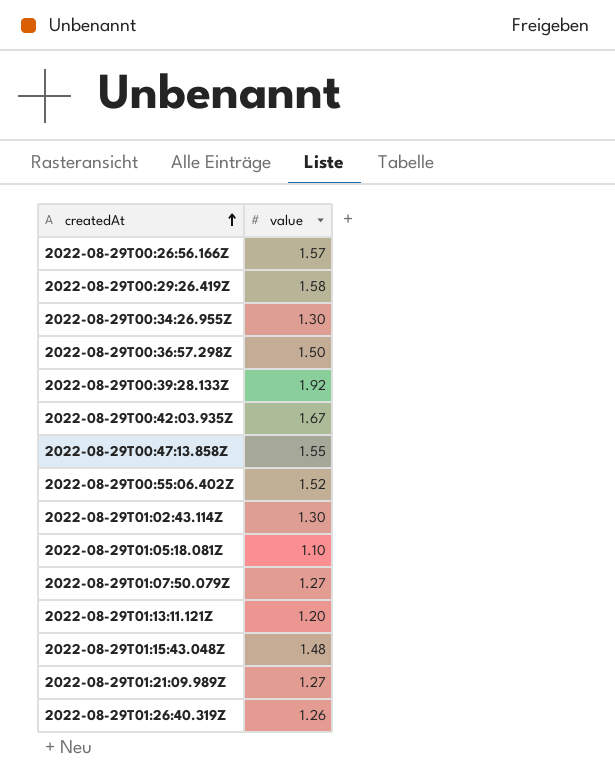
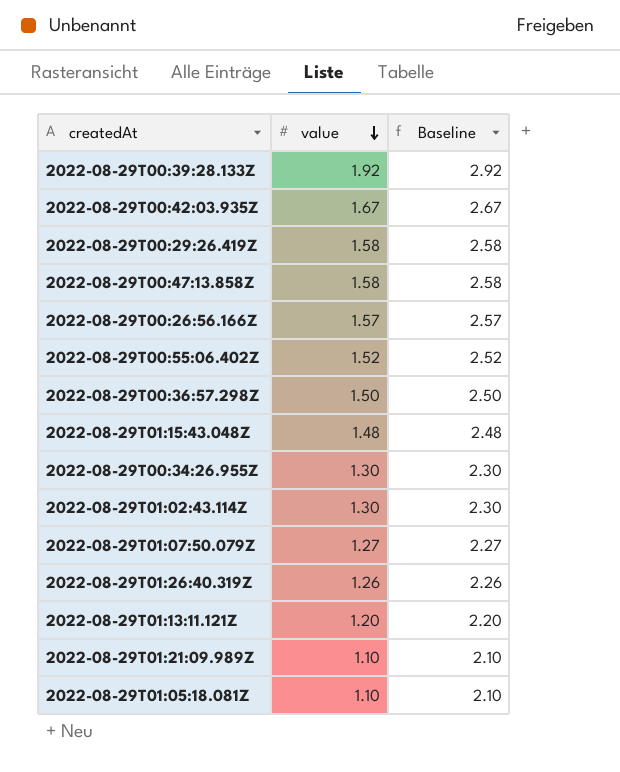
row order: createdAt ascending -> value descending
column Baseline | formula: none -> [value] + 1
2022-08-29T00:47:13.858Z | value: 1.55 -> 1.58
2022-08-29T01:21:09.989Z | value: 1.27 -> 1.10

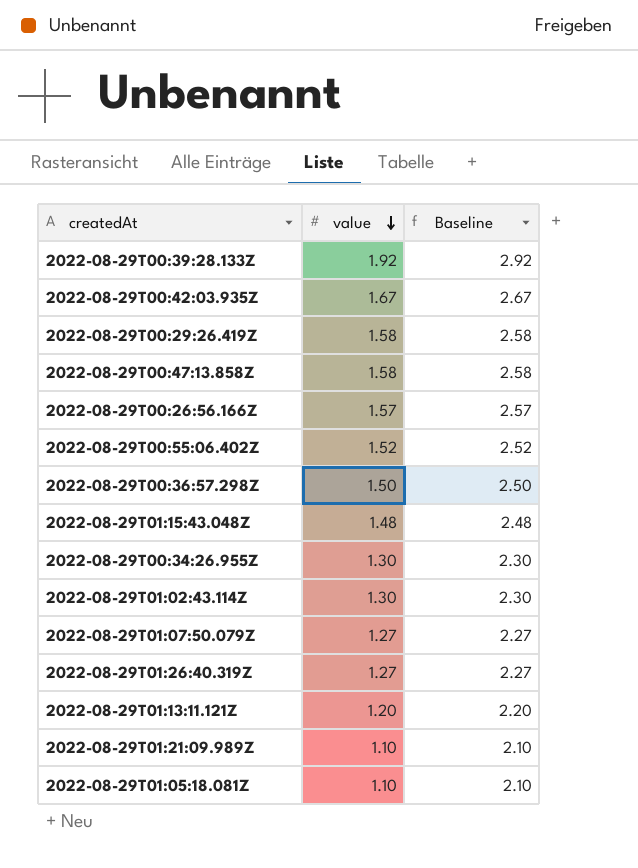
2022-08-29T01:26:40.319Z | value: 1.26 -> 1.27
2022-08-29T01:26:40.319Z | Baseline: 2.26 -> 2.27

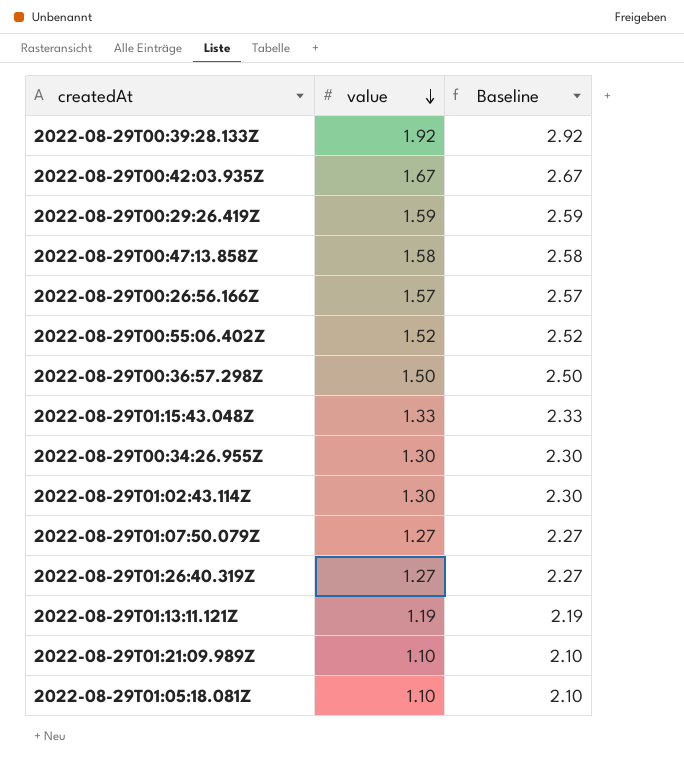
2022-08-29T00:29:26.419Z | value: 1.58 -> 1.59
2022-08-29T00:29:26.419Z | Baseline: 2.58 -> 2.59
2022-08-29T01:15:43.048Z | value: 1.48 -> 1.33
2022-08-29T01:15:43.048Z | Baseline: 2.48 -> 2.33
2022-08-29T01:13:11.121Z | value: 1.20 -> 1.19
2022-08-29T01:13:11.121Z | Baseline: 2.20 -> 2.19

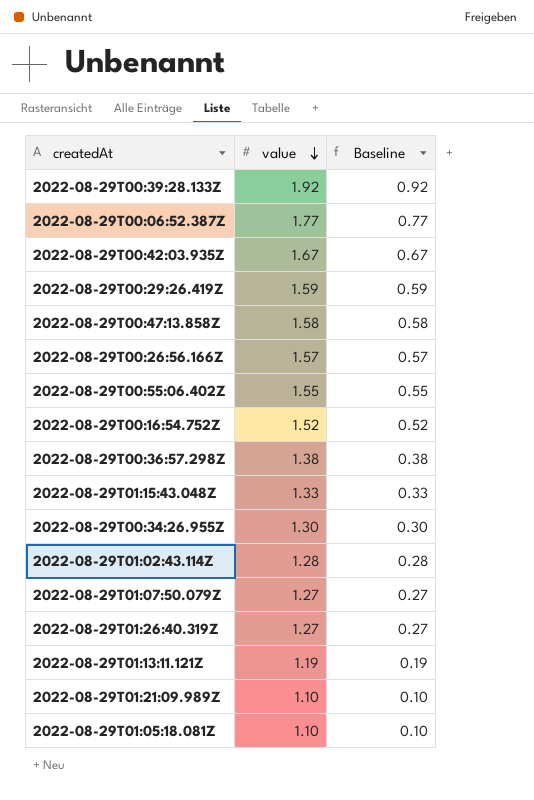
column Baseline | formula: [value] + 1 -> [value] - 1
row 2022-08-29T00:06:52.387Z: none -> 1.77 | 0.77
2022-08-29T00:55:06.402Z | value: 1.52 -> 1.55
row 2022-08-29T00:16:54.752Z: none -> 1.52 | 0.52
2022-08-29T00:36:57.298Z | value: 1.50 -> 1.38
2022-08-29T01:02:43.114Z | value: 1.30 -> 1.28

